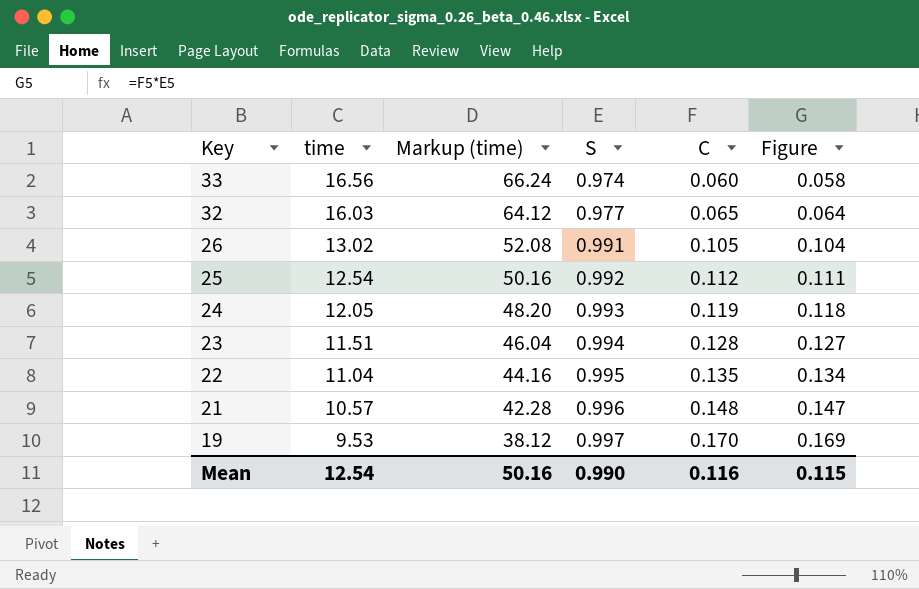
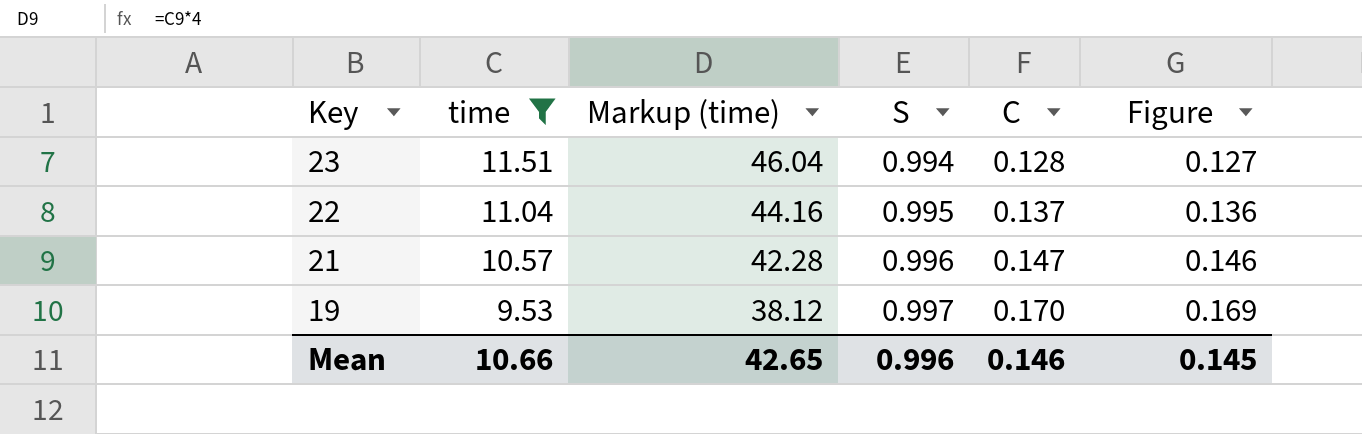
filter: none -> time <= 11.51
22 | C: 0.135 -> 0.137
22 | Figure: 0.134 -> 0.136
21 | C: 0.148 -> 0.147
21 | Figure: 0.147 -> 0.146
Mean | time: 12.54 -> 10.66
Mean | Markup (time): 50.16 -> 42.65
Mean | S: 0.990 -> 0.996
Mean | C: 0.116 -> 0.146
Mean | Figure: 0.115 -> 0.145

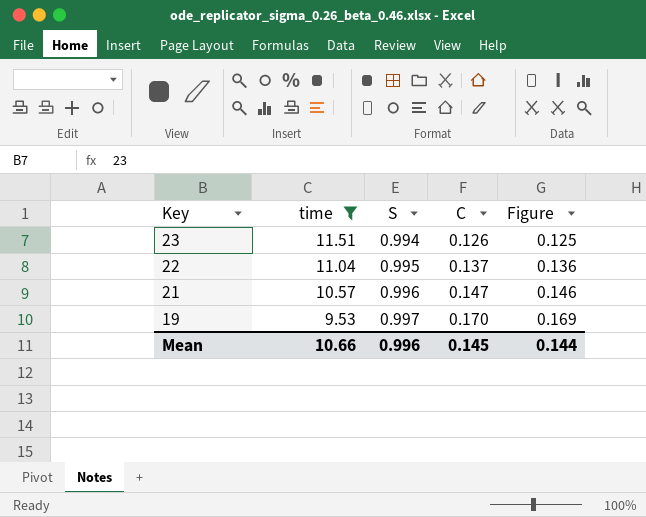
column Markup (time) | formula: [time] * 4 -> none
23 | C: 0.128 -> 0.126
23 | Figure: 0.127 -> 0.125
Mean | C: 0.146 -> 0.145
Mean | Figure: 0.145 -> 0.144

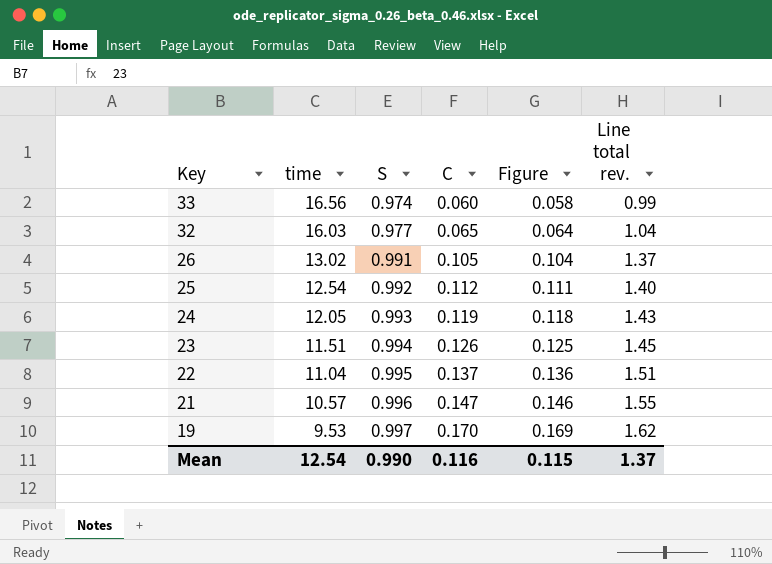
filter: time <= 11.51 -> none
column Line total rev. | formula: none -> [time] * [C]
Mean | time: 10.66 -> 12.54
Mean | S: 0.996 -> 0.990
Mean | C: 0.145 -> 0.116
Mean | Figure: 0.144 -> 0.115

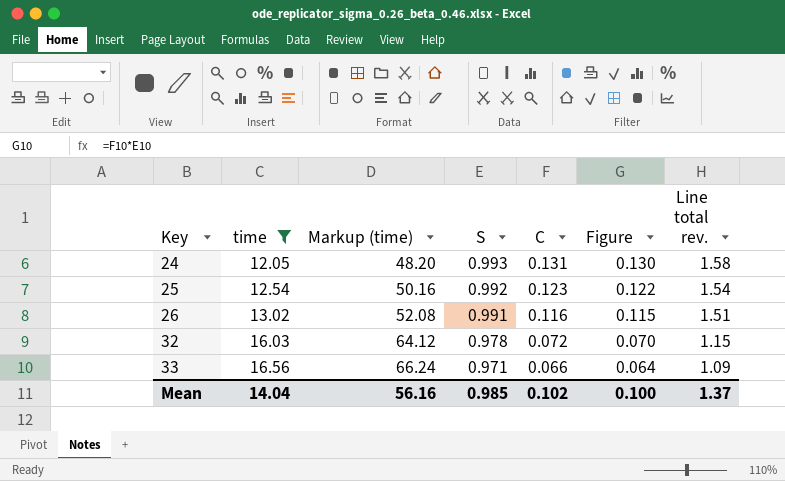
filter: none -> time >= 12.05
row order: Key descending -> Key ascending
column Markup (time) | formula: none -> [time] * 4
24 | C: 0.119 -> 0.131
24 | Figure: 0.118 -> 0.130
24 | Line total rev.: 1.43 -> 1.58
25 | C: 0.112 -> 0.123
25 | Figure: 0.111 -> 0.122
25 | Line total rev.: 1.40 -> 1.54
26 | C: 0.105 -> 0.116
26 | Figure: 0.104 -> 0.115
26 | Line total rev.: 1.37 -> 1.51
32 | S: 0.977 -> 0.978
32 | C: 0.065 -> 0.072
32 | Figure: 0.064 -> 0.070
32 | Line total rev.: 1.04 -> 1.15
33 | S: 0.974 -> 0.971
33 | C: 0.060 -> 0.066
33 | Figure: 0.058 -> 0.064
33 | Line total rev.: 0.99 -> 1.09
Mean | time: 12.54 -> 14.04
Mean | S: 0.990 -> 0.985
Mean | C: 0.116 -> 0.102
Mean | Figure: 0.115 -> 0.100

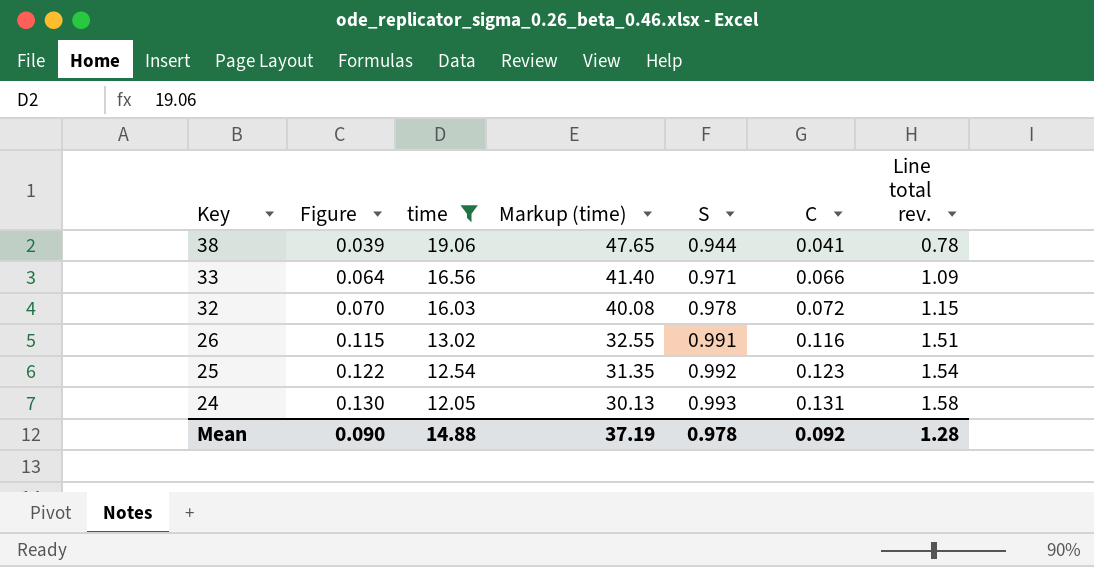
row order: Key ascending -> Key descending
column Figure | position: 6 -> 2
column Markup (time) | formula: [time] * 4 -> [time] * 2.5
row 38: none -> 0.039 | 19.06 | 47.65 | 0.944 | 0.041 | 0.78
Mean | Figure: 0.100 -> 0.090
Mean | time: 14.04 -> 14.88
Mean | Markup (time): 56.16 -> 37.19
Mean | S: 0.985 -> 0.978
Mean | C: 0.102 -> 0.092
Mean | Line total rev.: 1.37 -> 1.28

